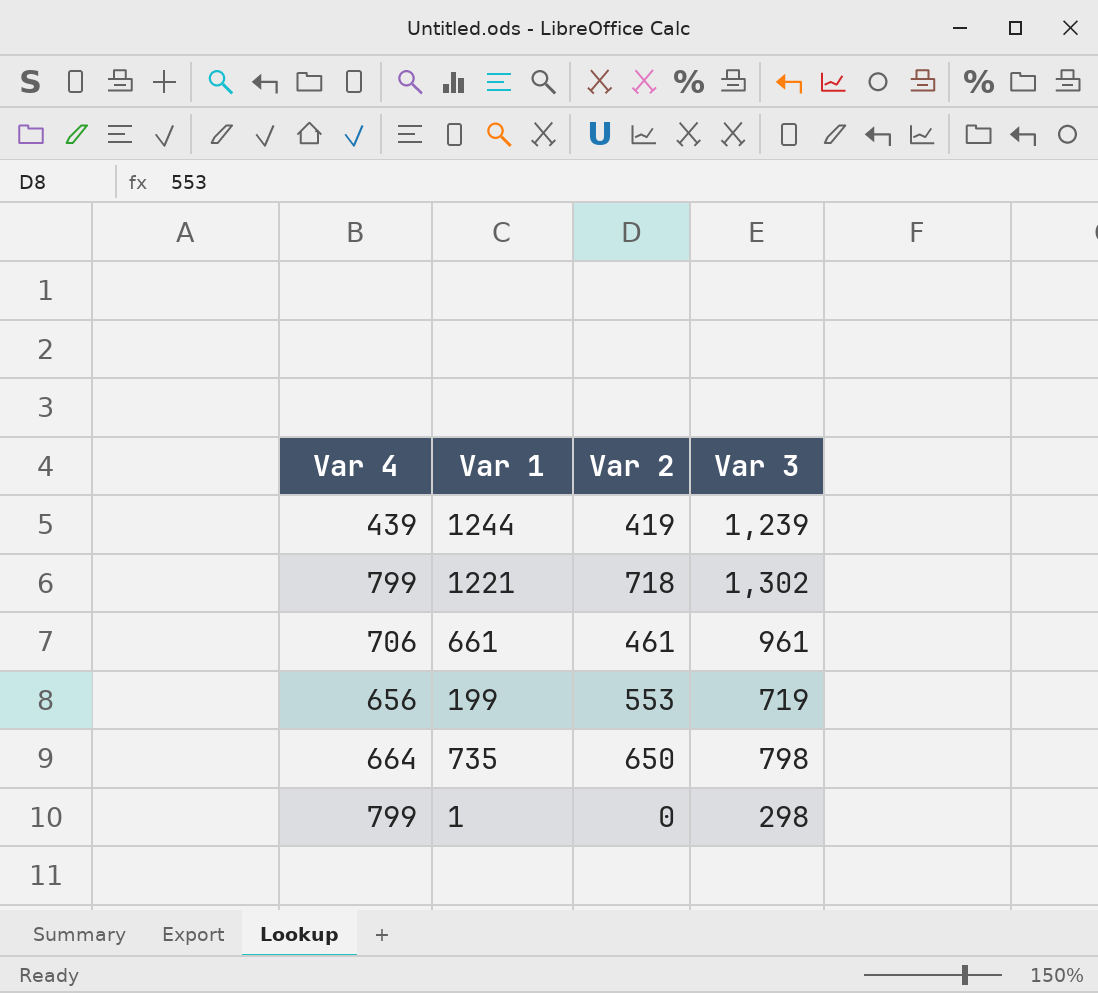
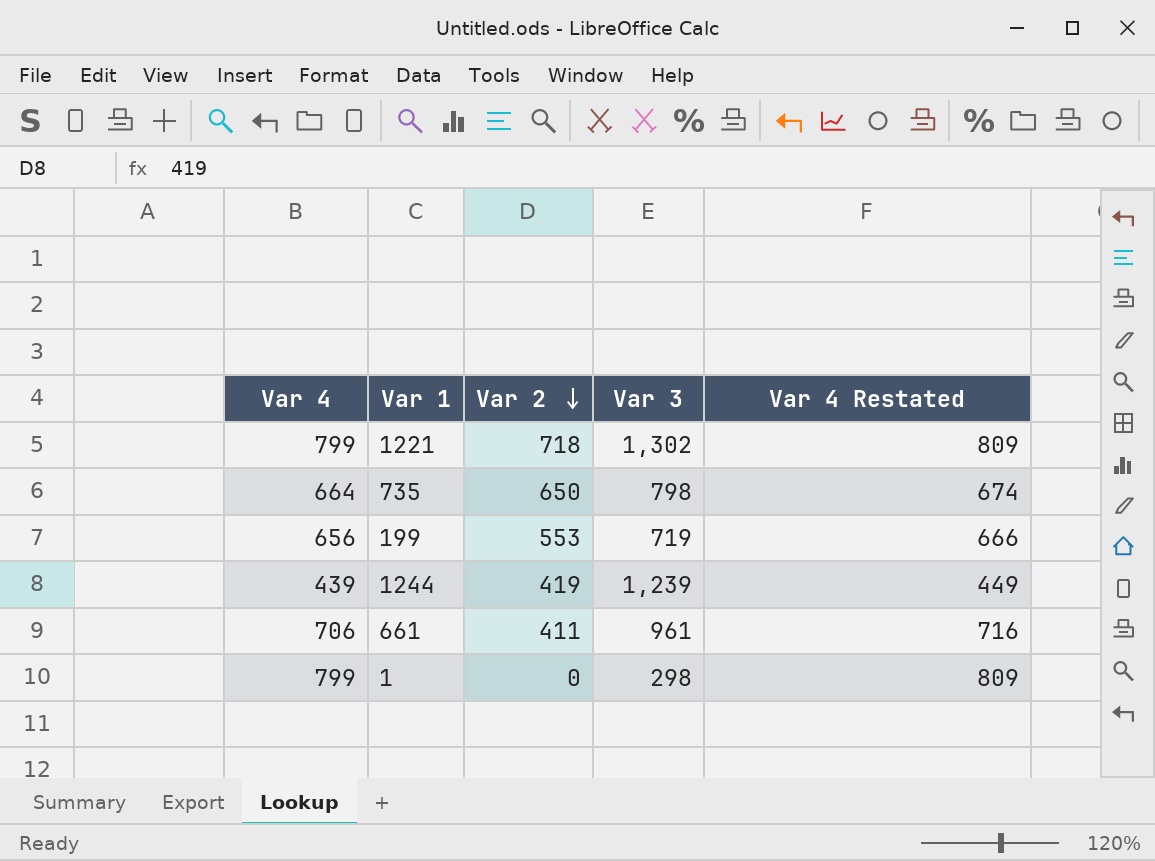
row order: none -> Var 2 descending
column Var 4 Restated | formula: none -> [Var 4] + 10
661 | Var 2: 461 -> 411

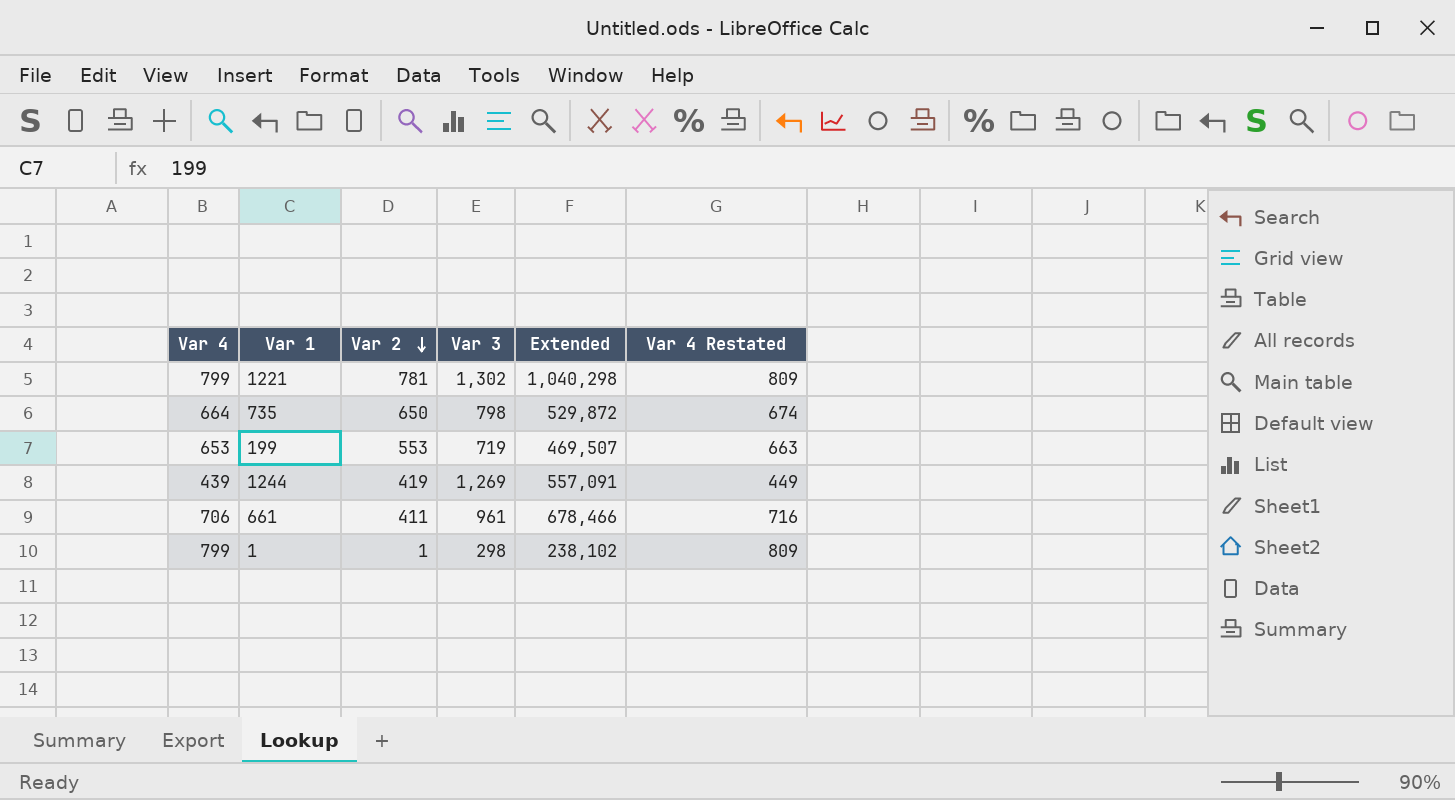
column Extended | formula: none -> [Var 4] * [Var 3]
1221 | Var 2: 718 -> 781
199 | Var 4: 656 -> 653
199 | Var 4 Restated: 666 -> 663
1244 | Var 3: 1,239 -> 1,269
1 | Var 2: 0 -> 1

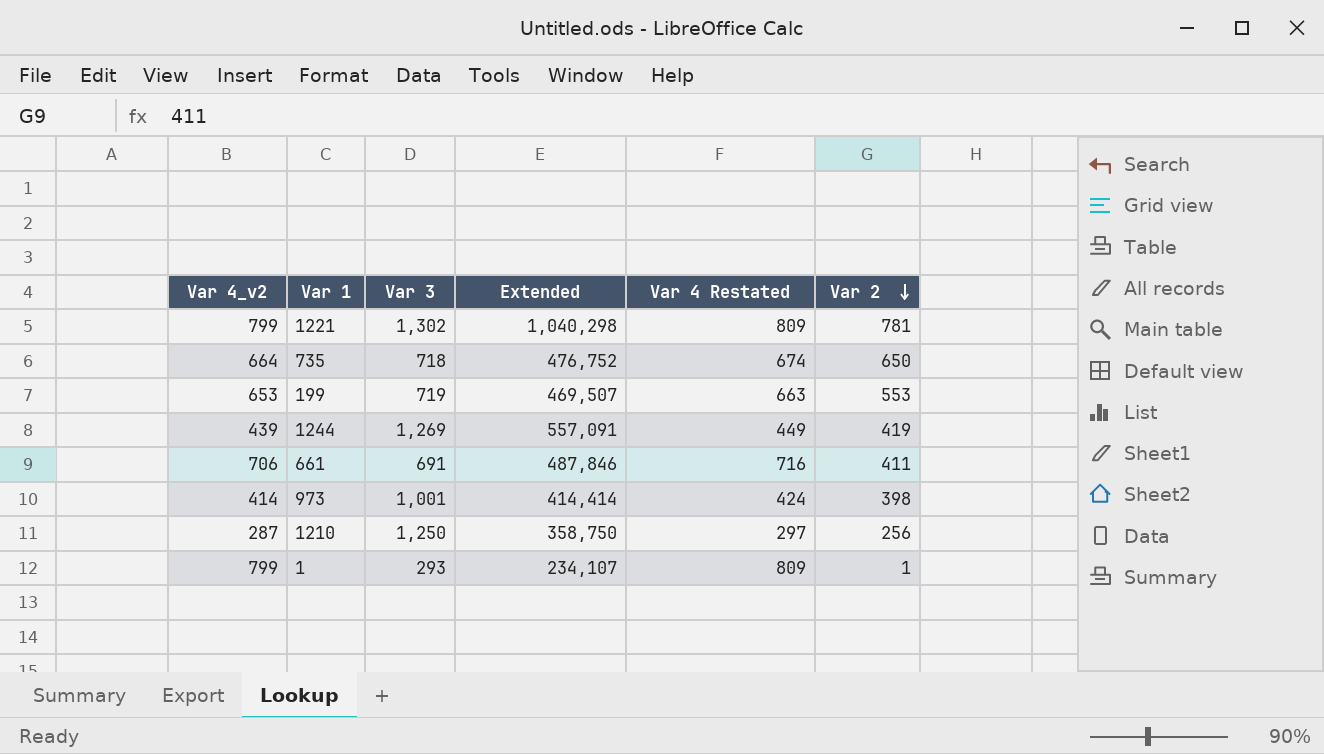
column name: Var 4 -> Var 4_v2
column Var 2 | position: 3 -> 6
735 | Var 3: 798 -> 718
735 | Extended: 529,872 -> 476,752
661 | Var 3: 961 -> 691
661 | Extended: 678,466 -> 487,846
row 973: none -> 414 | 1,001 | 414,414 | 424 | 398
row 1210: none -> 287 | 1,250 | 358,750 | 297 | 256
1 | Var 3: 298 -> 293
1 | Extended: 238,102 -> 234,107

